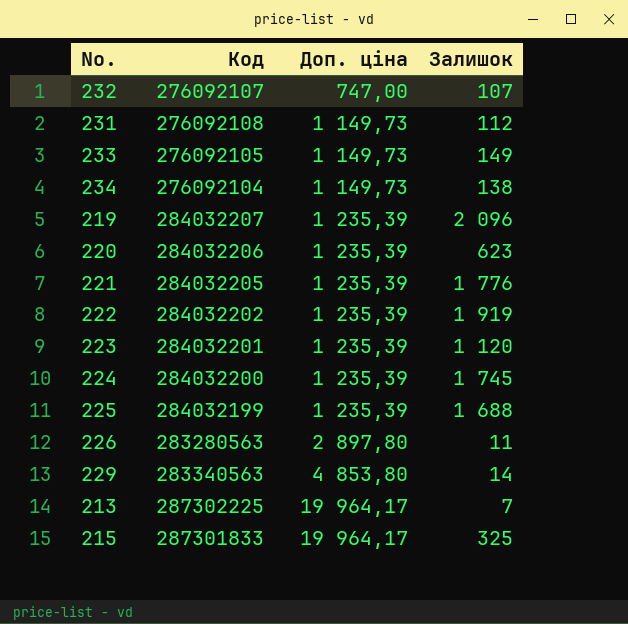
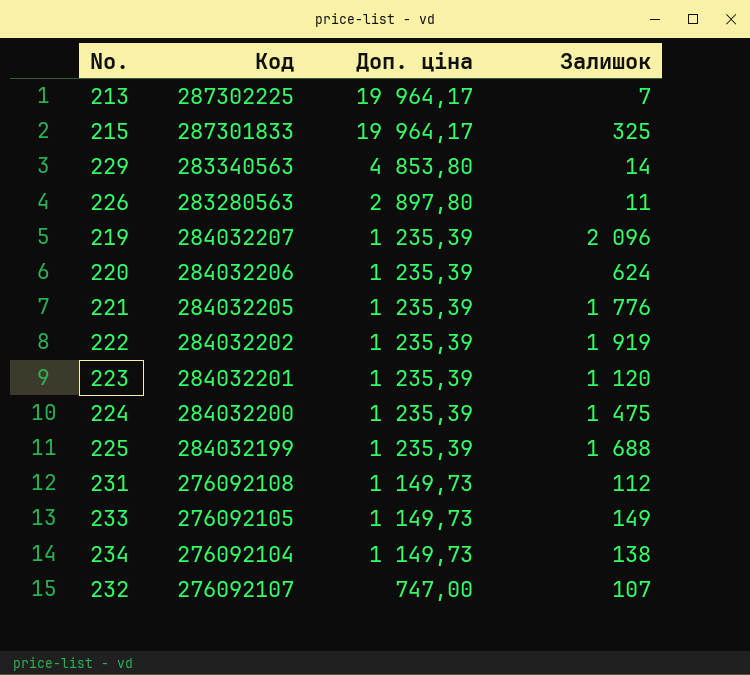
row order: Доп. ціна ascending -> Доп. ціна descending
220 | Залишок: 623 -> 624
224 | Залишок: 1 745 -> 1 475

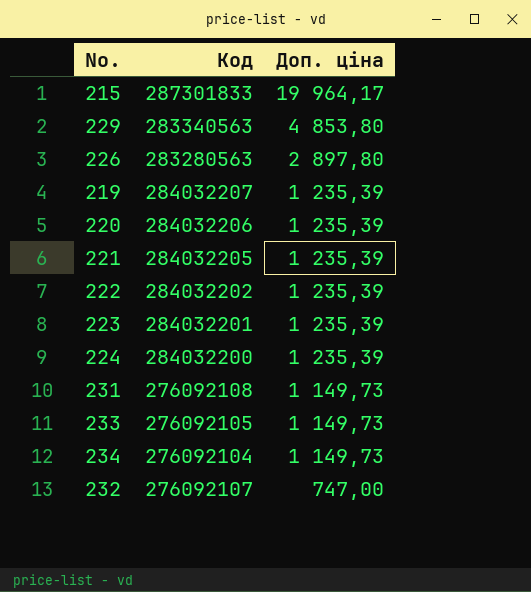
column Залишок | position: 4 -> none
row 213: 287302225 | 19 964,17 | 7 -> none
row 225: 284032199 | 1 235,39 | 1 688 -> none

